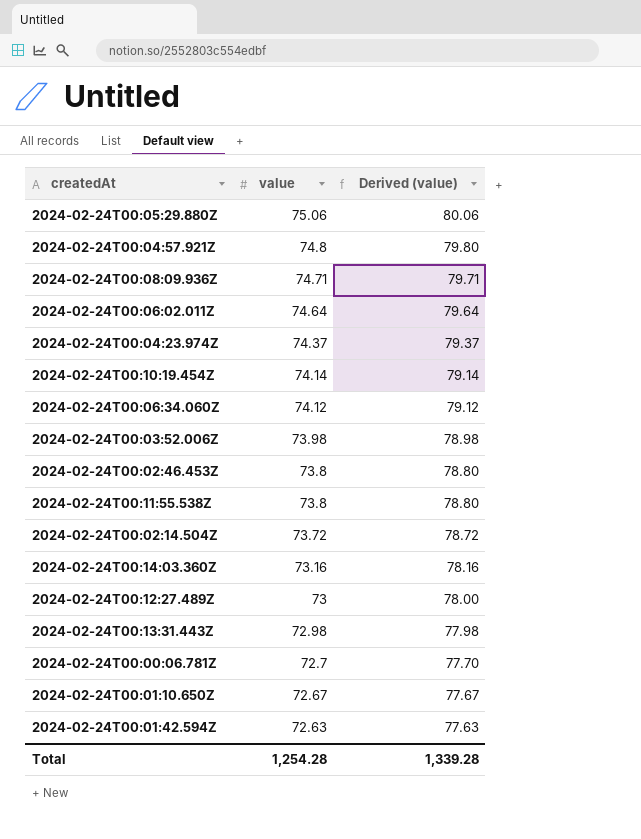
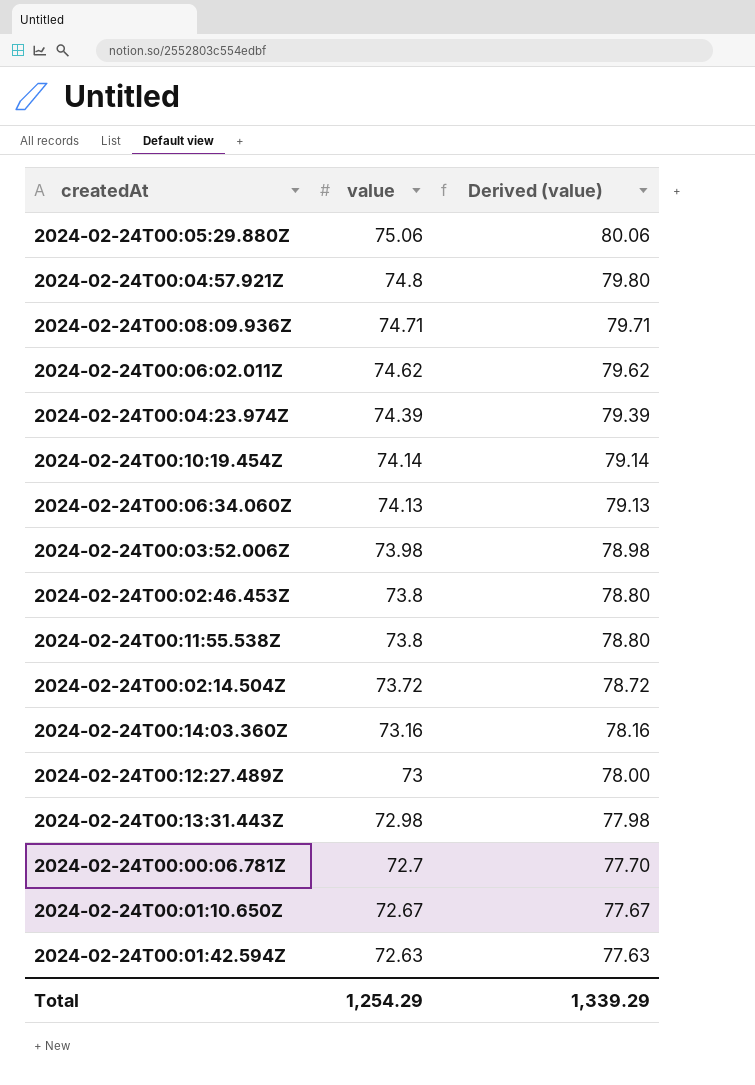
2024-02-24T00:06:02.011Z | value: 74.64 -> 74.62
2024-02-24T00:06:02.011Z | Derived (value): 79.64 -> 79.62
2024-02-24T00:04:23.974Z | value: 74.37 -> 74.39
2024-02-24T00:04:23.974Z | Derived (value): 79.37 -> 79.39
2024-02-24T00:06:34.060Z | value: 74.12 -> 74.13
2024-02-24T00:06:34.060Z | Derived (value): 79.12 -> 79.13
Total | value: 1,254.28 -> 1,254.29
Total | Derived (value): 1,339.28 -> 1,339.29

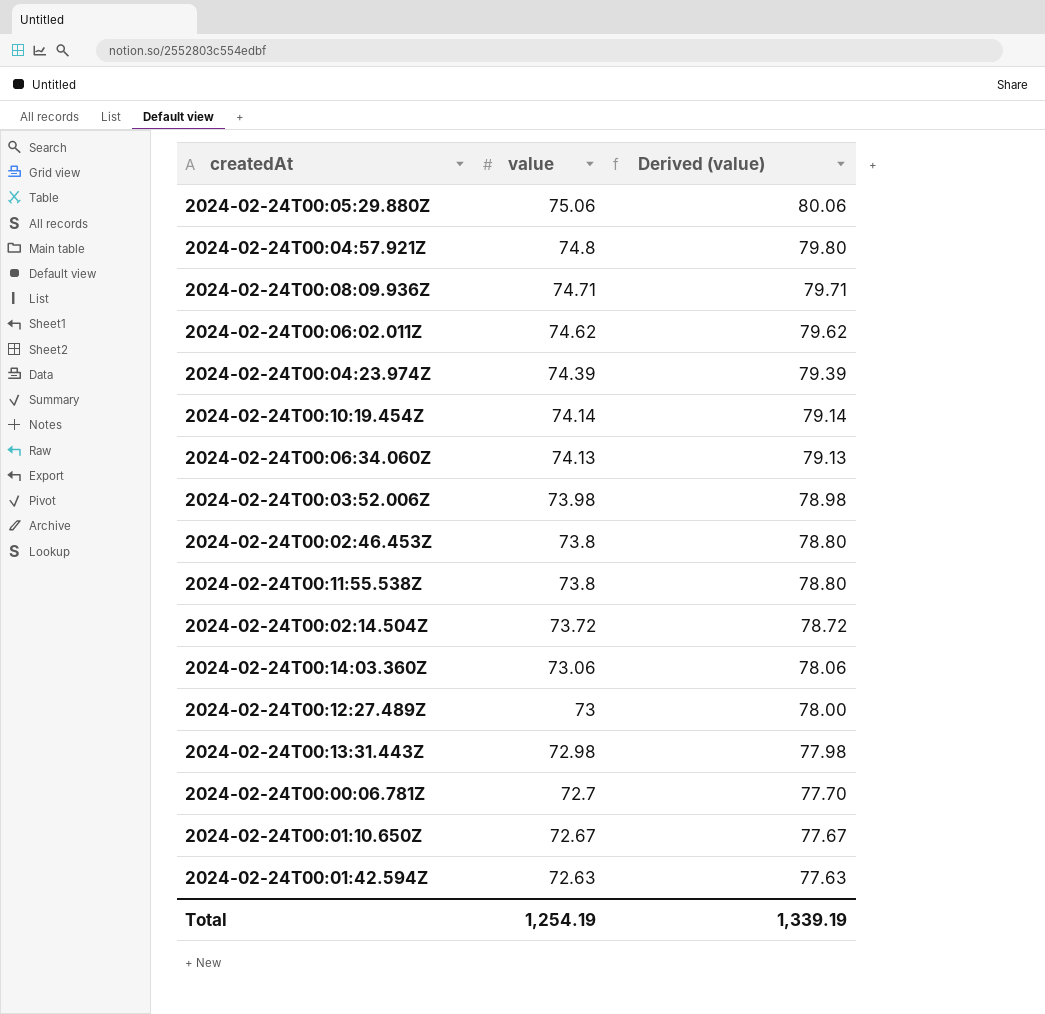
2024-02-24T00:14:03.360Z | value: 73.16 -> 73.06
2024-02-24T00:14:03.360Z | Derived (value): 78.16 -> 78.06
Total | value: 1,254.29 -> 1,254.19
Total | Derived (value): 1,339.29 -> 1,339.19

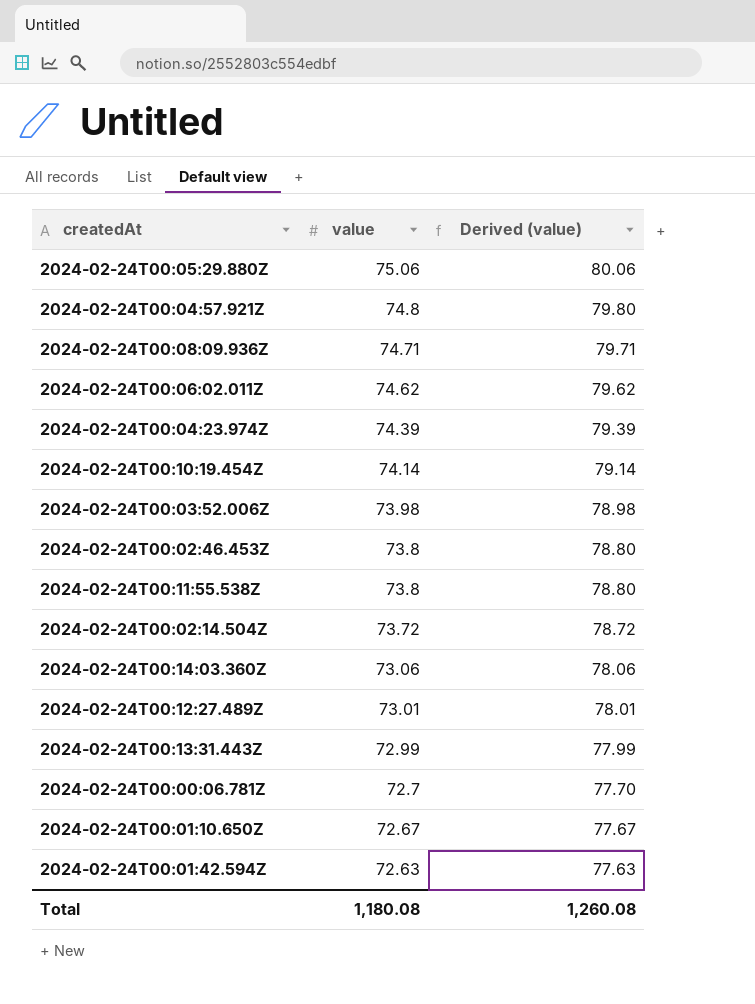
row 2024-02-24T00:06:34.060Z: 74.13 | 79.13 -> none
2024-02-24T00:12:27.489Z | value: 73 -> 73.01
2024-02-24T00:12:27.489Z | Derived (value): 78.00 -> 78.01
2024-02-24T00:13:31.443Z | value: 72.98 -> 72.99
2024-02-24T00:13:31.443Z | Derived (value): 77.98 -> 77.99
Total | value: 1,254.19 -> 1,180.08
Total | Derived (value): 1,339.19 -> 1,260.08

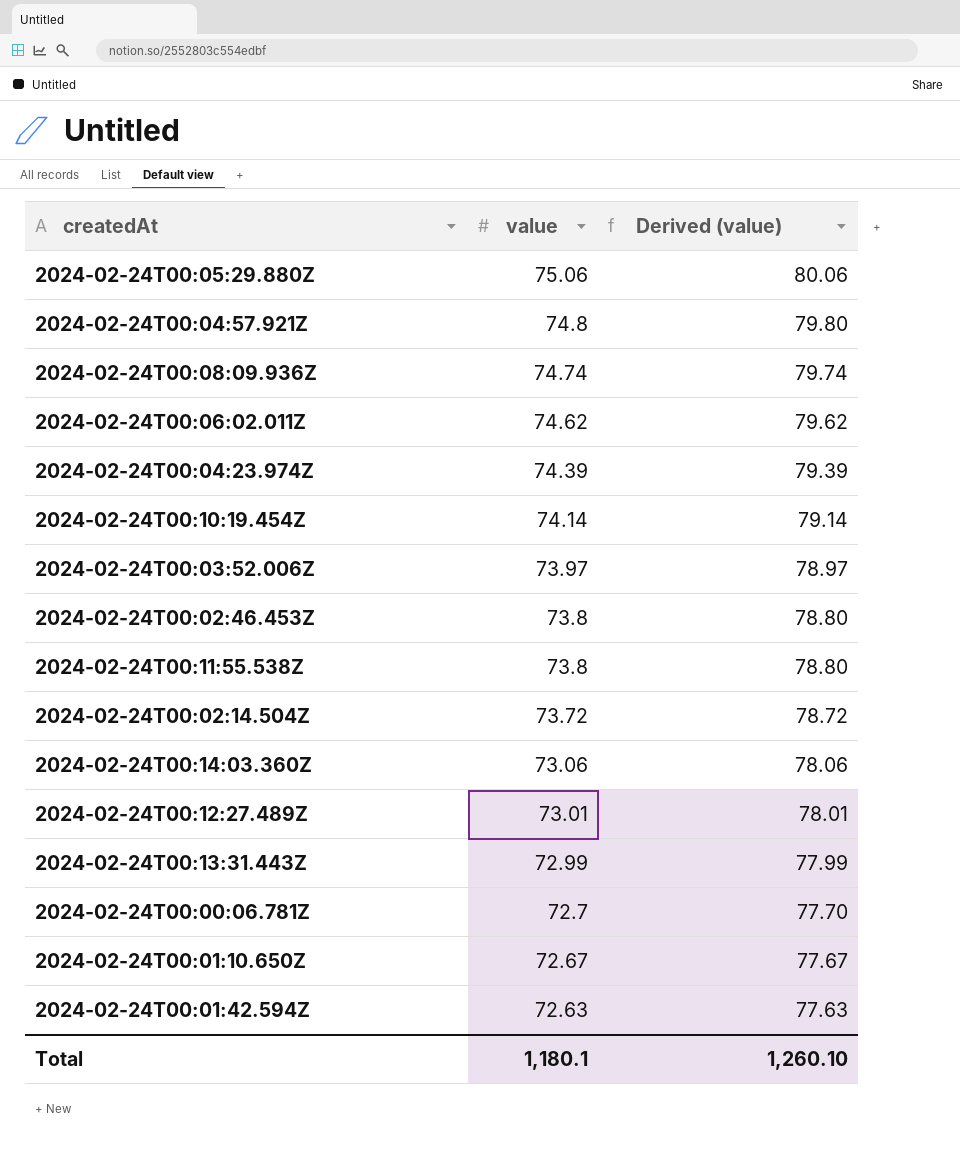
2024-02-24T00:08:09.936Z | value: 74.71 -> 74.74
2024-02-24T00:08:09.936Z | Derived (value): 79.71 -> 79.74
2024-02-24T00:03:52.006Z | value: 73.98 -> 73.97
2024-02-24T00:03:52.006Z | Derived (value): 78.98 -> 78.97
Total | value: 1,180.08 -> 1,180.1
Total | Derived (value): 1,260.08 -> 1,260.10

